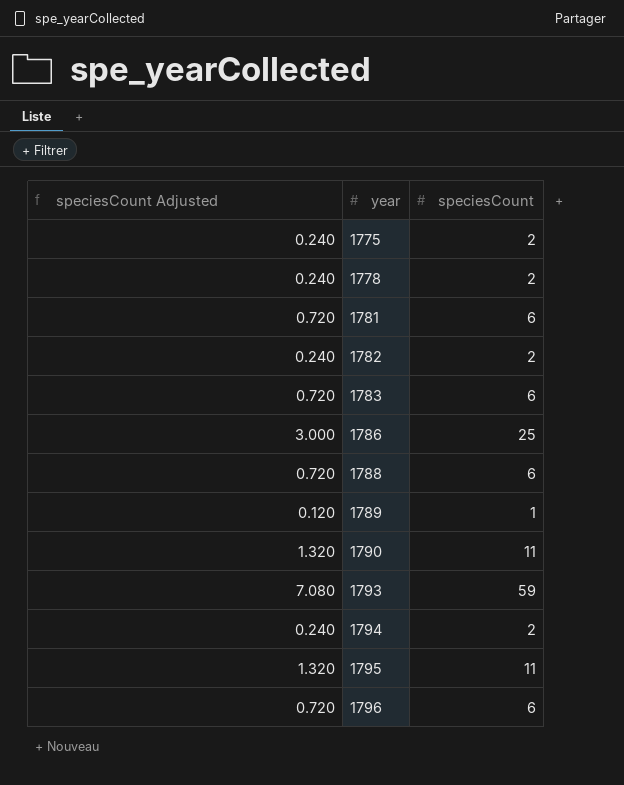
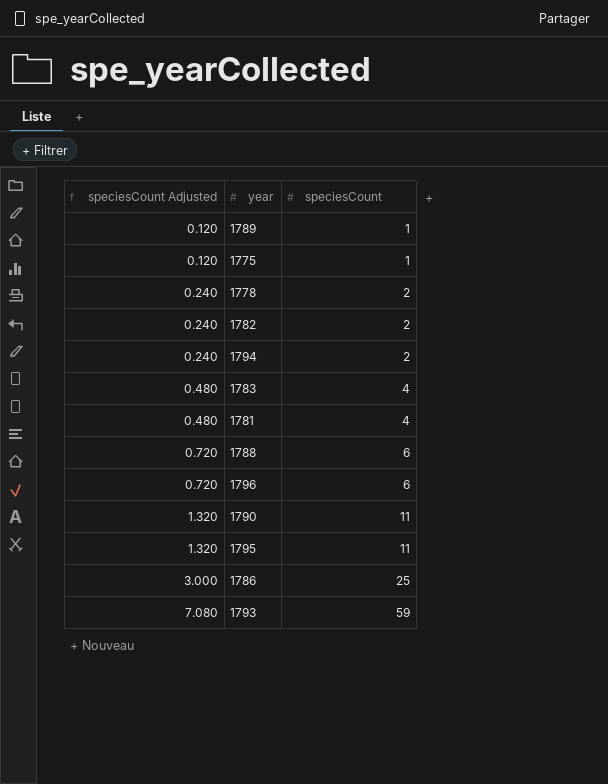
row order: year ascending -> speciesCount Adjusted ascending
1775 | speciesCount Adjusted: 0.240 -> 0.120
1775 | speciesCount: 2 -> 1
1783 | speciesCount Adjusted: 0.720 -> 0.480
1783 | speciesCount: 6 -> 4
1781 | speciesCount Adjusted: 0.720 -> 0.480
1781 | speciesCount: 6 -> 4

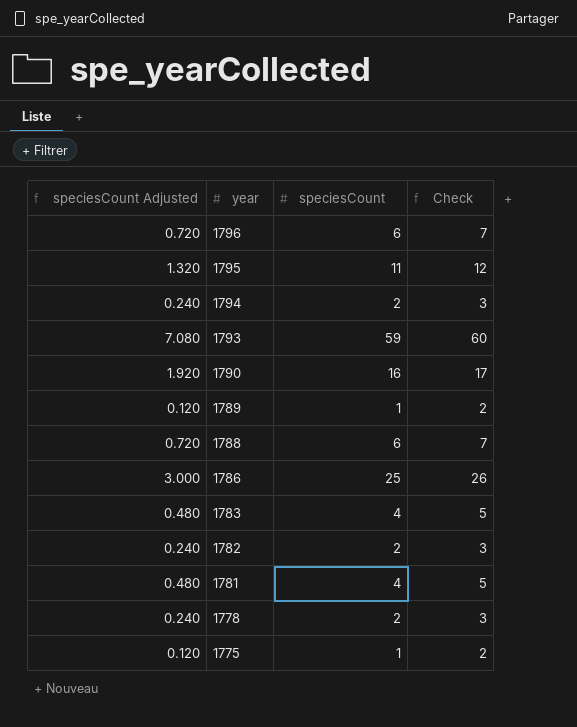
row order: speciesCount Adjusted ascending -> year descending
column Check | formula: none -> [speciesCount] + 1
1790 | speciesCount Adjusted: 1.320 -> 1.920
1790 | speciesCount: 11 -> 16

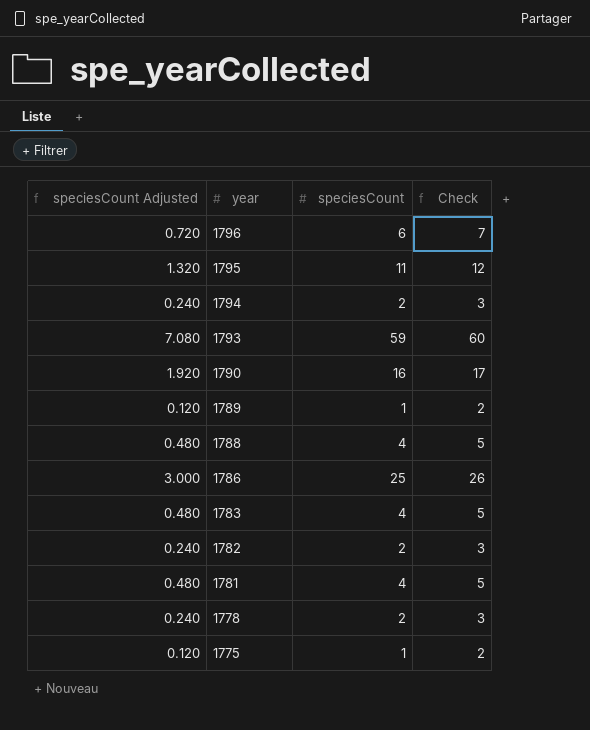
1788 | speciesCount Adjusted: 0.720 -> 0.480
1788 | speciesCount: 6 -> 4
1788 | Check: 7 -> 5

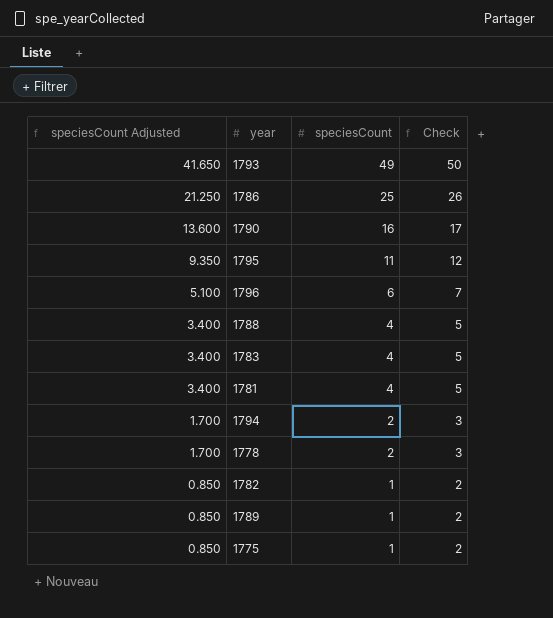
row order: year descending -> speciesCount Adjusted descending
column speciesCount Adjusted | formula: [speciesCount] * 0.12 -> [speciesCount] * 0.85
1793 | speciesCount: 59 -> 49
1793 | Check: 60 -> 50
1782 | speciesCount: 2 -> 1
1782 | Check: 3 -> 2

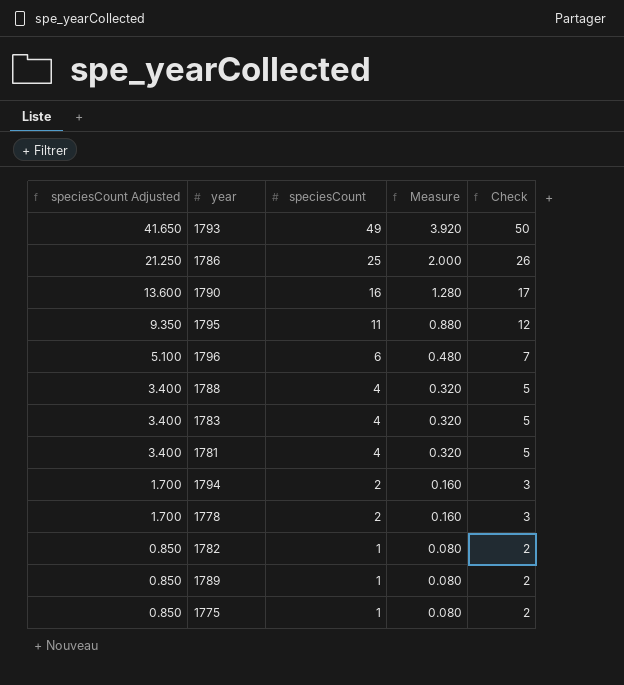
column Measure | formula: none -> [speciesCount] * 0.08

